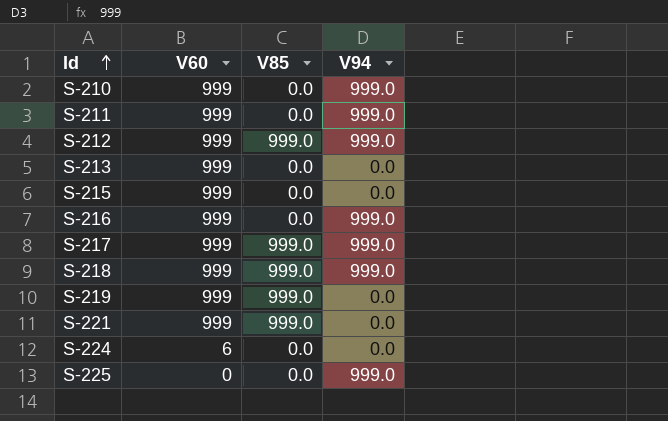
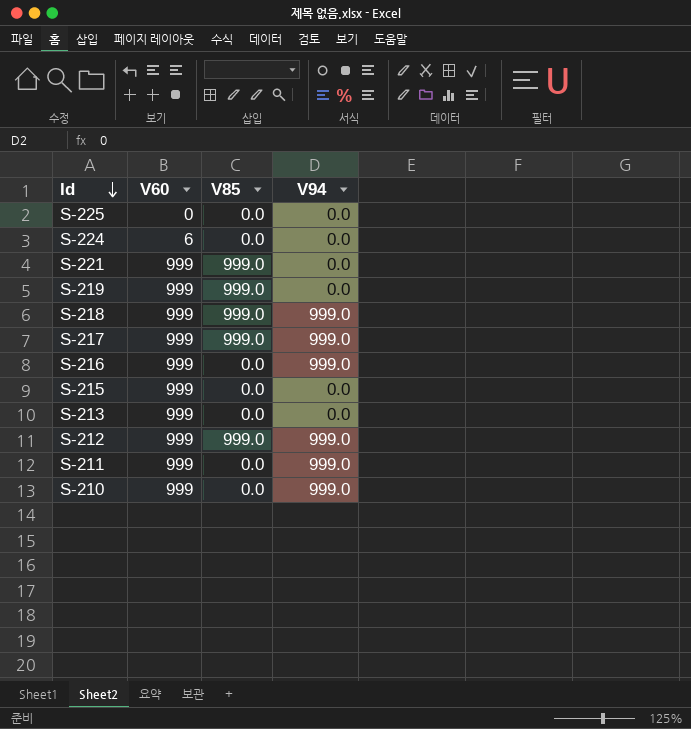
row order: Id ascending -> Id descending
S-225 | V94: 999.0 -> 0.0

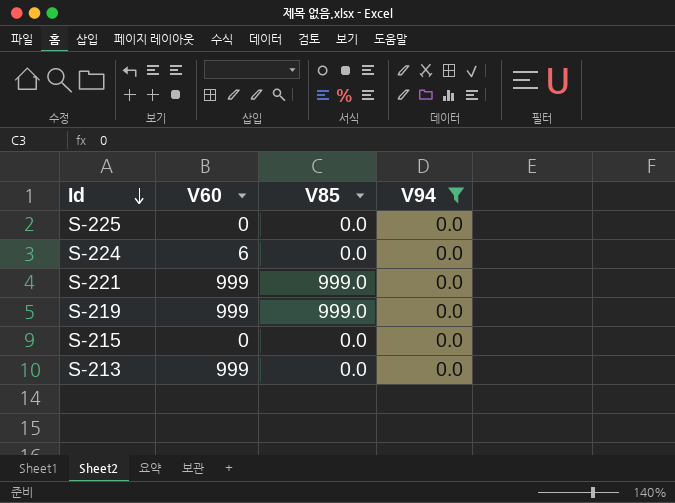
filter: none -> V94 = 0.0
S-215 | V60: 999 -> 0

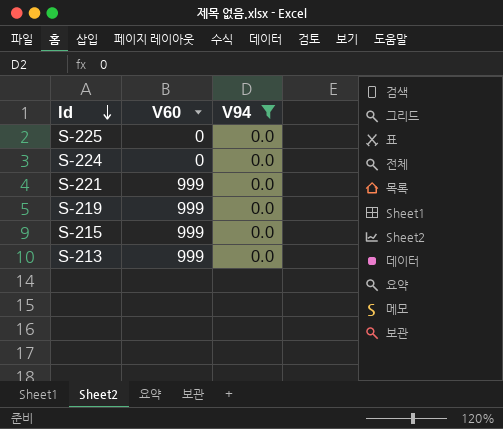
column V85 | position: 3 -> none
S-224 | V60: 6 -> 0
S-215 | V60: 0 -> 999

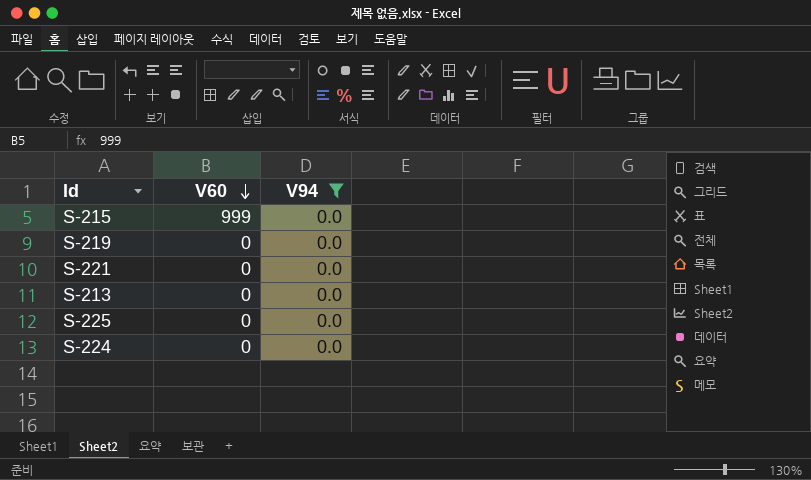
row order: Id descending -> V60 descending
S-219 | V60: 999 -> 0
S-221 | V60: 999 -> 0
S-213 | V60: 999 -> 0

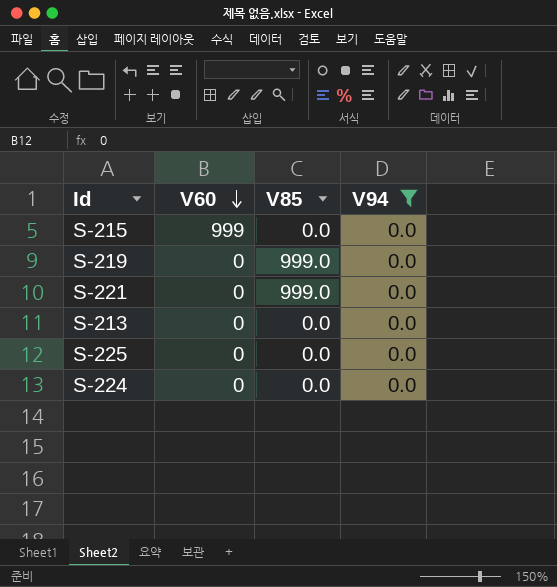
column V85 | position: none -> 3

